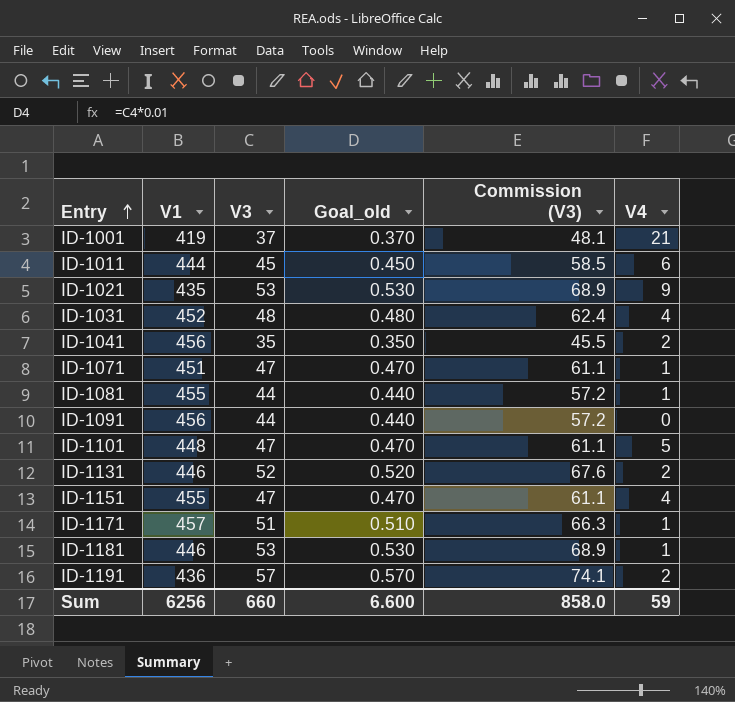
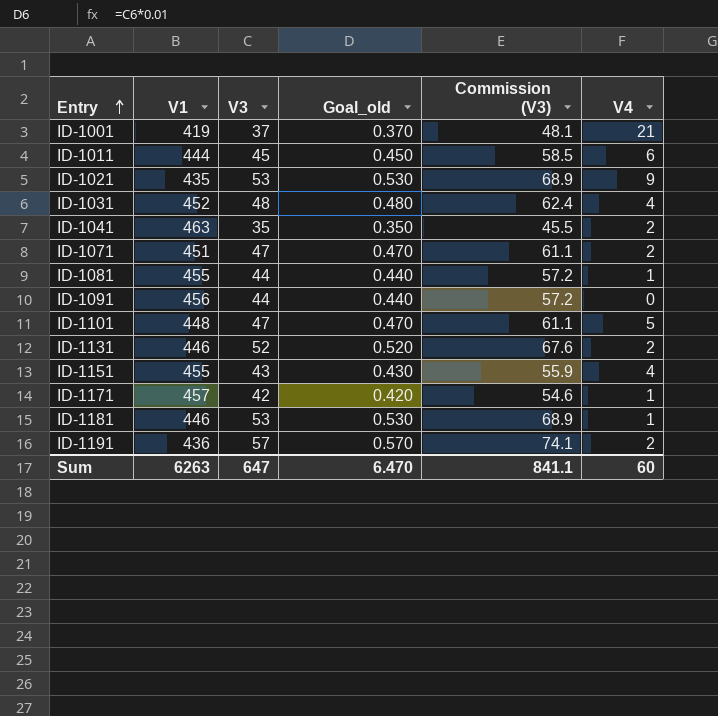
ID-1041 | V1: 456 -> 463
ID-1071 | V4: 1 -> 2
ID-1151 | V3: 47 -> 43
ID-1151 | Goal_old: 0.470 -> 0.430
ID-1151 | Commission (V3): 61.1 -> 55.9
ID-1171 | V3: 51 -> 42
ID-1171 | Goal_old: 0.510 -> 0.420
ID-1171 | Commission (V3): 66.3 -> 54.6
Sum | V1: 6256 -> 6263
Sum | V3: 660 -> 647
Sum | Goal_old: 6.600 -> 6.470
Sum | Commission (V3): 858.0 -> 841.1
Sum | V4: 59 -> 60

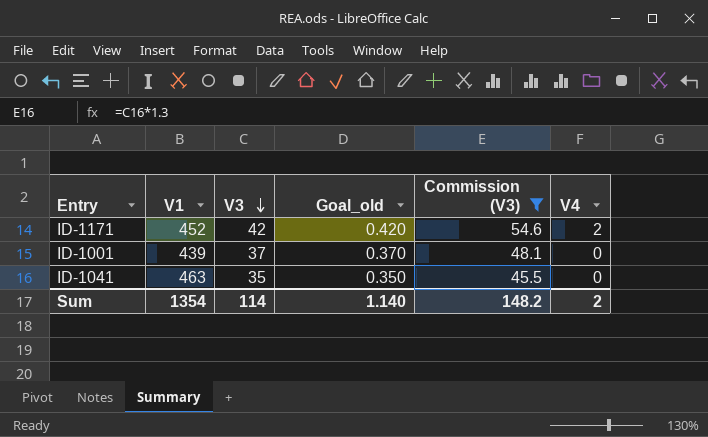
filter: none -> Commission (V3) <= 54.6
row order: Entry ascending -> V3 descending
ID-1171 | V1: 457 -> 452
ID-1171 | V4: 1 -> 2
ID-1001 | V1: 419 -> 439
ID-1001 | V4: 21 -> 0
ID-1041 | V4: 2 -> 0
Sum | V1: 6263 -> 1354
Sum | V3: 647 -> 114
Sum | Goal_old: 6.470 -> 1.140
Sum | Commission (V3): 841.1 -> 148.2
Sum | V4: 60 -> 2

